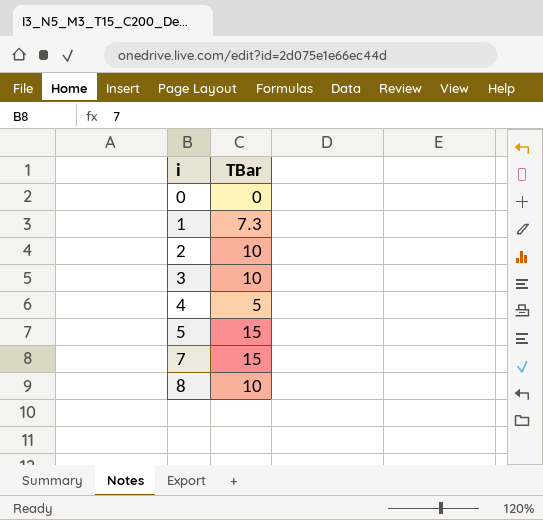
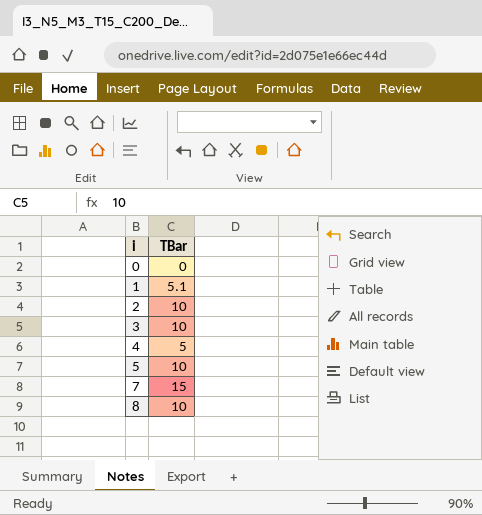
1 | TBar: 7.3 -> 5.1
5 | TBar: 15 -> 10

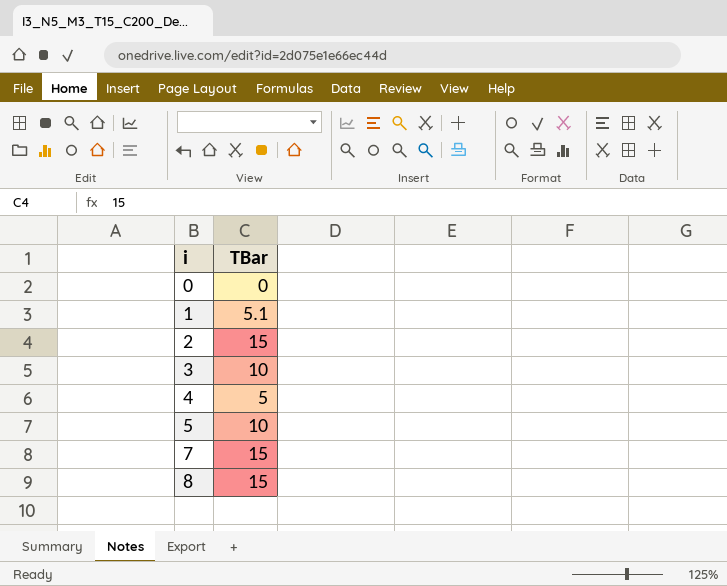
2 | TBar: 10 -> 15
8 | TBar: 10 -> 15

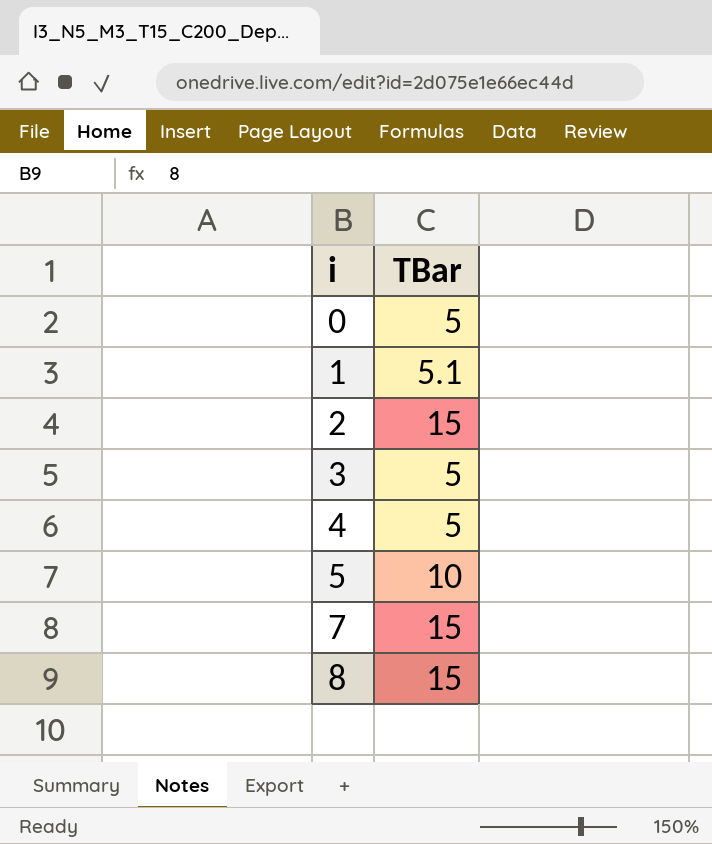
0 | TBar: 0 -> 5
3 | TBar: 10 -> 5

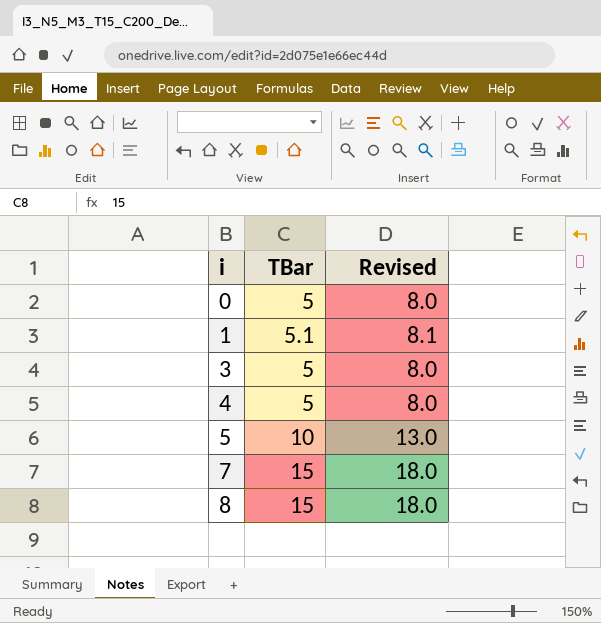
column Revised | formula: none -> [TBar] + 3
row 2: 15 -> none

